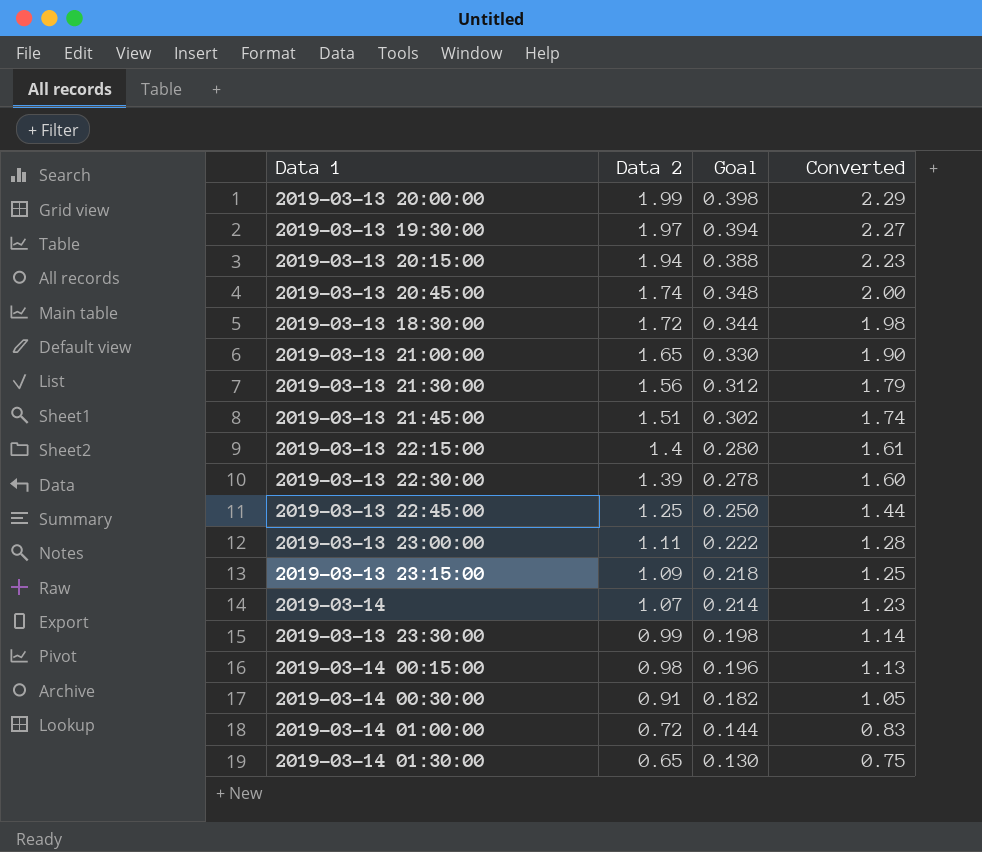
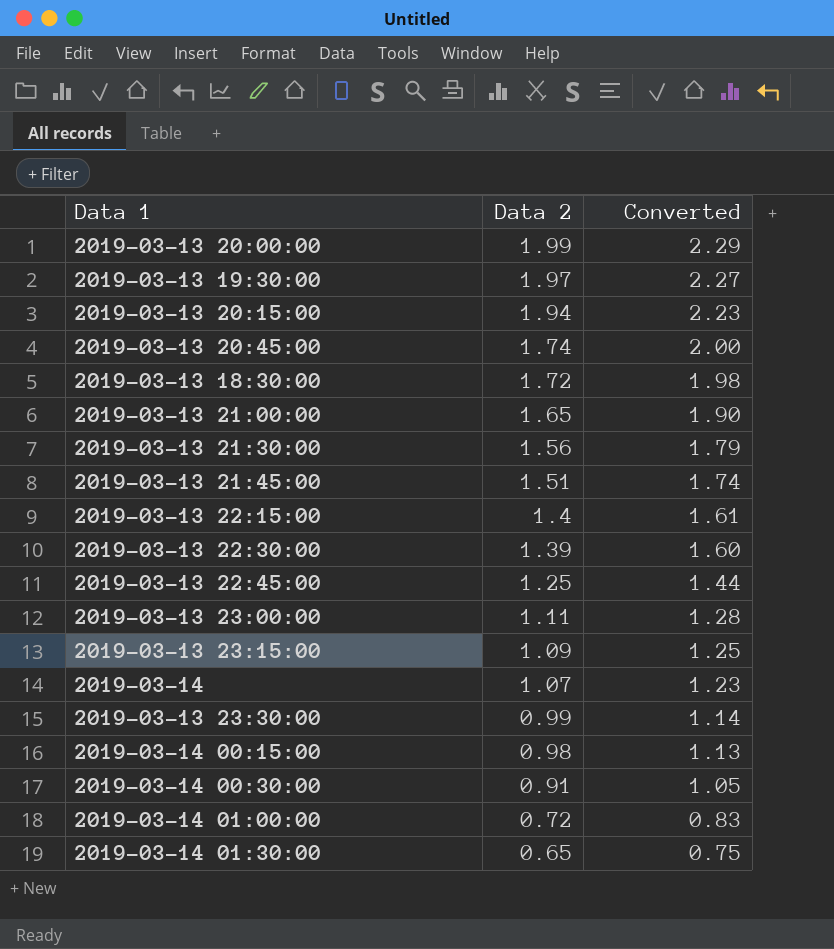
column Goal | formula: [Data 2] * 0.2 -> none

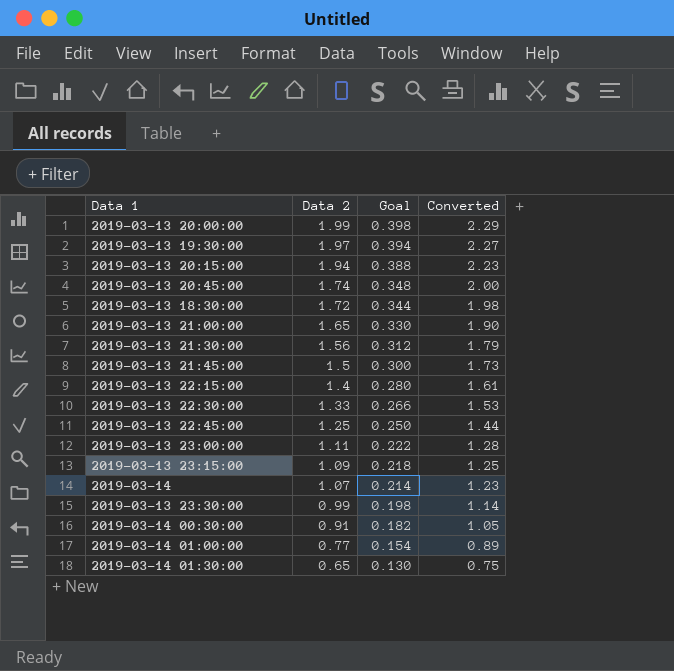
column Goal | formula: none -> [Data 2] * 0.2
row 2019-03-14 00:15:00: 0.98 | 1.13 -> none
2019-03-13 21:45:00 | Data 2: 1.51 -> 1.5
2019-03-13 21:45:00 | Converted: 1.74 -> 1.73
2019-03-13 22:30:00 | Data 2: 1.39 -> 1.33
2019-03-13 22:30:00 | Converted: 1.60 -> 1.53
2019-03-14 01:00:00 | Data 2: 0.72 -> 0.77
2019-03-14 01:00:00 | Converted: 0.83 -> 0.89

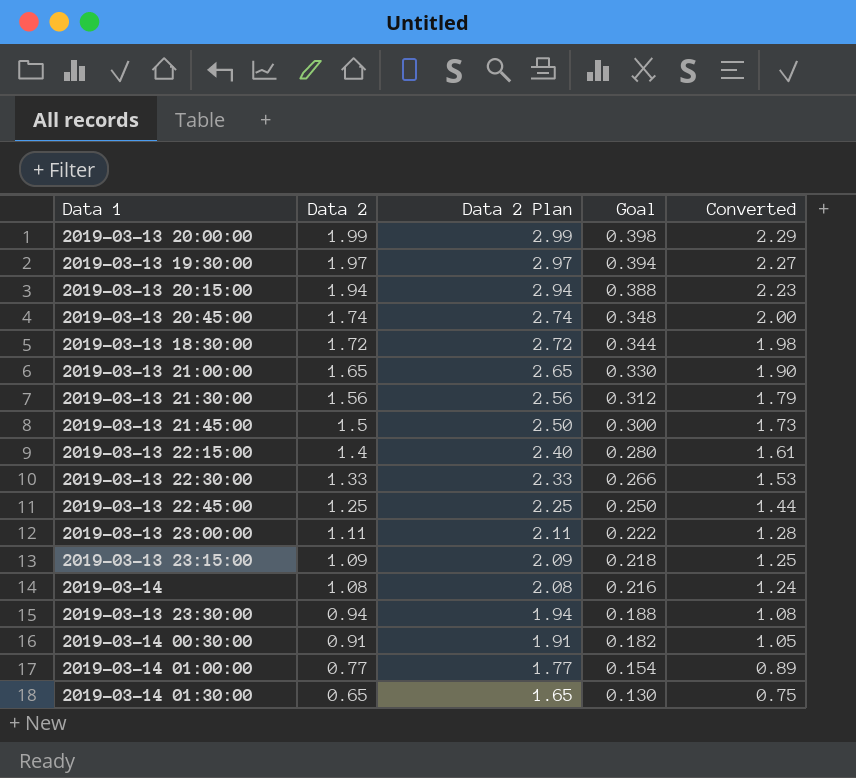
column Data 2 Plan | formula: none -> [Data 2] + 1
2019-03-14 | Data 2: 1.07 -> 1.08
2019-03-14 | Goal: 0.214 -> 0.216
2019-03-14 | Converted: 1.23 -> 1.24
2019-03-13 23:30:00 | Data 2: 0.99 -> 0.94
2019-03-13 23:30:00 | Goal: 0.198 -> 0.188
2019-03-13 23:30:00 | Converted: 1.14 -> 1.08

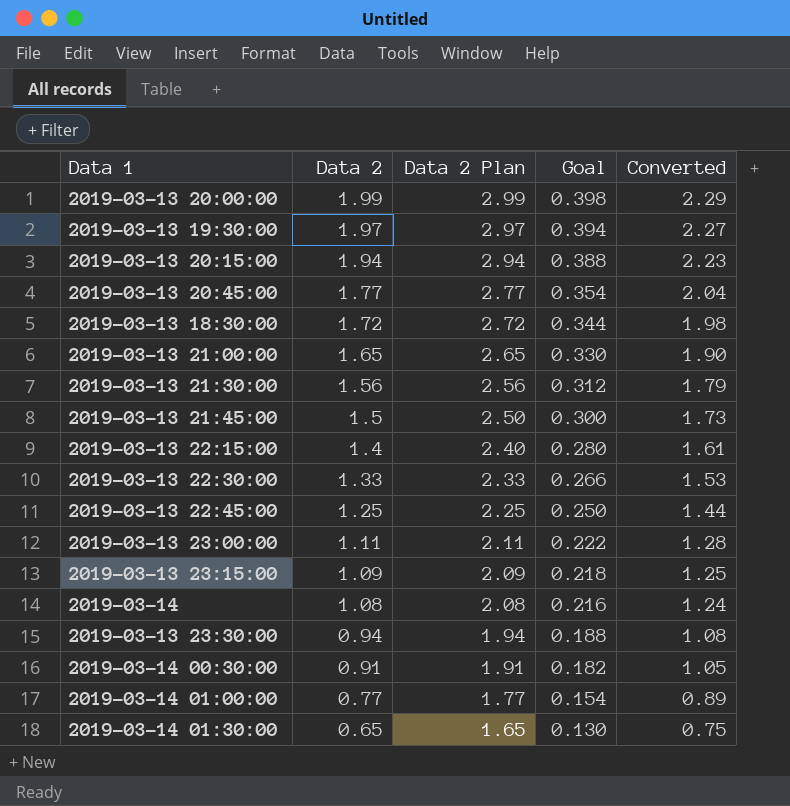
2019-03-13 20:45:00 | Data 2: 1.74 -> 1.77
2019-03-13 20:45:00 | Data 2 Plan: 2.74 -> 2.77
2019-03-13 20:45:00 | Goal: 0.348 -> 0.354
2019-03-13 20:45:00 | Converted: 2.00 -> 2.04

